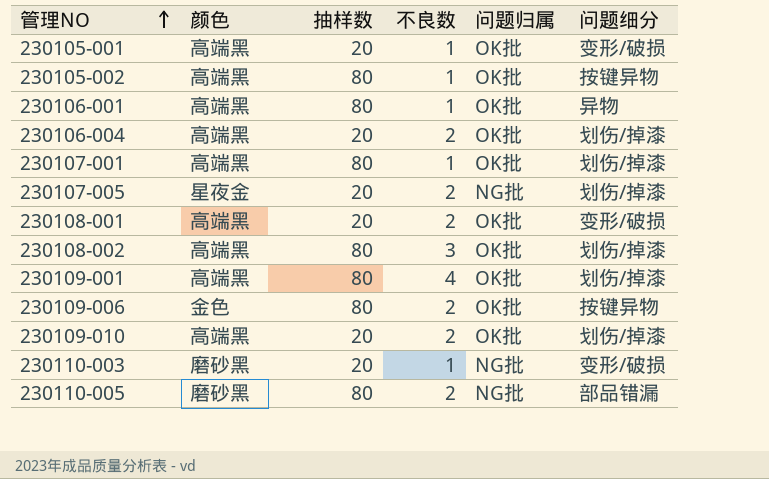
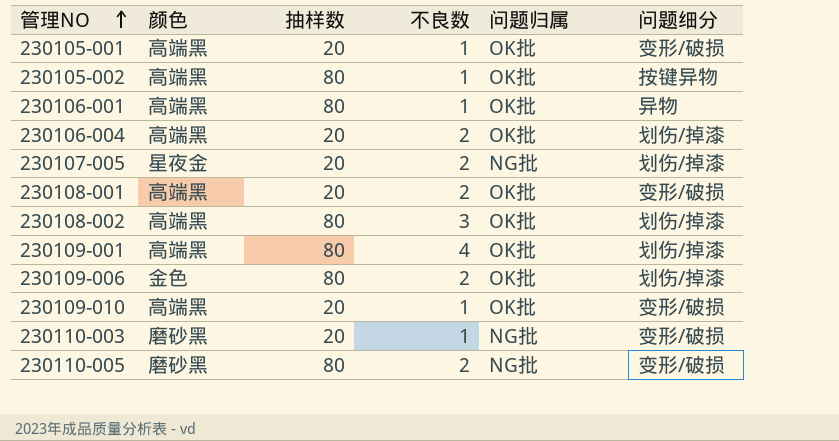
row 230107-001: 高端黑 | 80 | 1 | OK批 | 划伤/掉漆 -> none
230109-006 | 问题细分: 按键异物 -> 划伤/掉漆
230109-010 | 不良数: 2 -> 1
230109-010 | 问题细分: 划伤/掉漆 -> 变形/破损
230110-005 | 问题细分: 部品错漏 -> 变形/破损

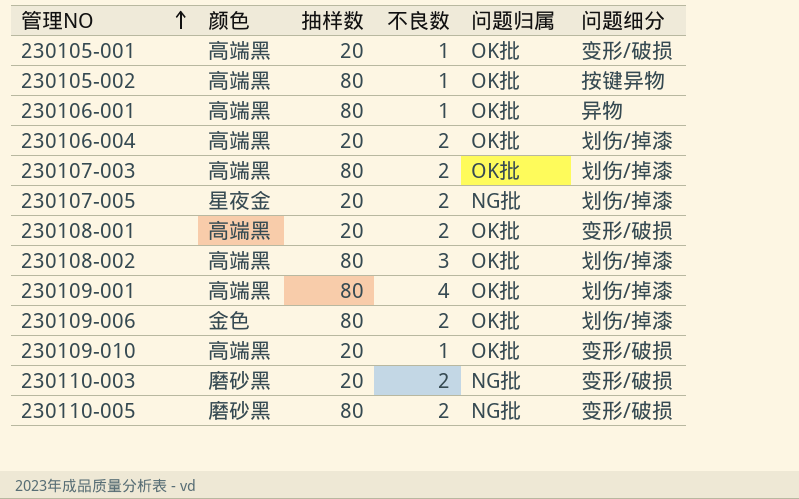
row 230107-003: none -> 高端黑 | 80 | 2 | OK批 | 划伤/掉漆
230110-003 | 不良数: 1 -> 2

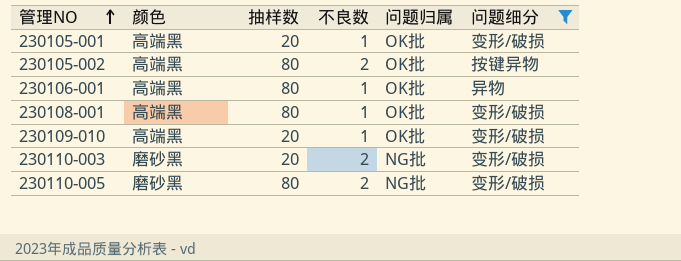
filter: none -> 问题细分 != 划伤/掉漆
230105-002 | 不良数: 1 -> 2
230108-001 | 抽样数: 20 -> 80
230108-001 | 不良数: 2 -> 1

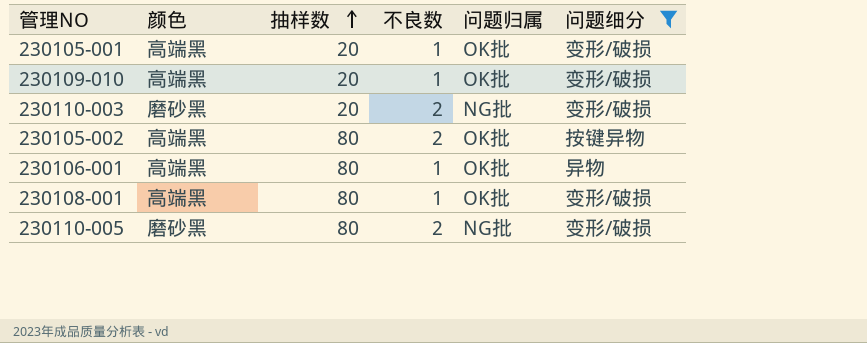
row order: 管理NO ascending -> 抽样数 ascending

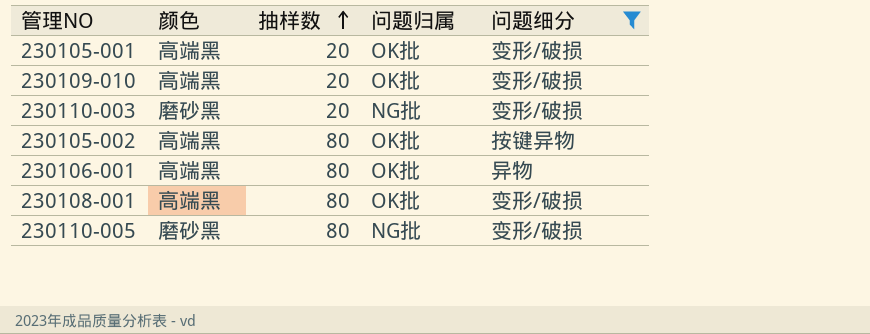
column 不良数 | position: 4 -> none

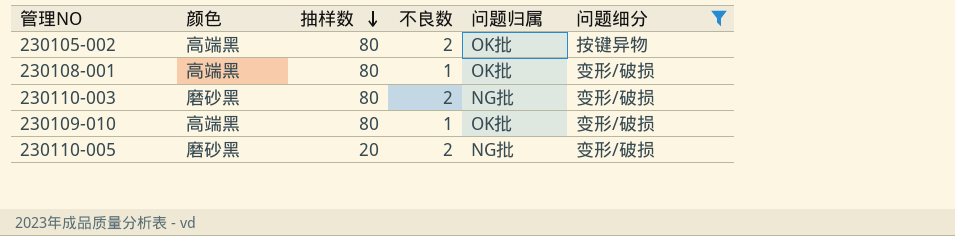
row order: 抽样数 ascending -> 抽样数 descending
column 不良数 | position: none -> 4
row 230105-001: 高端黑 | 20 | OK批 | 变形/破损 -> none
row 230106-001: 高端黑 | 80 | OK批 | 异物 -> none
230110-003 | 抽样数: 20 -> 80
230109-010 | 抽样数: 20 -> 80
230110-005 | 抽样数: 80 -> 20

